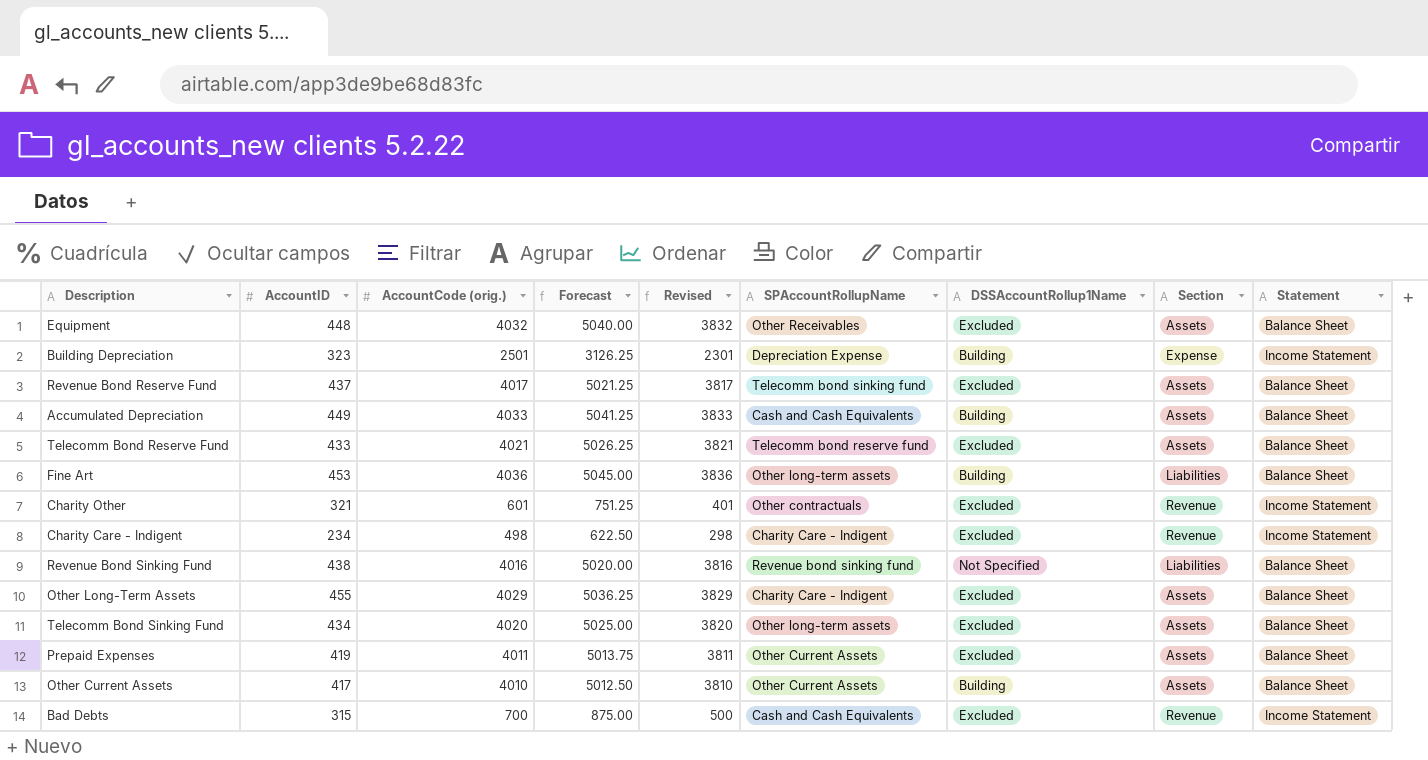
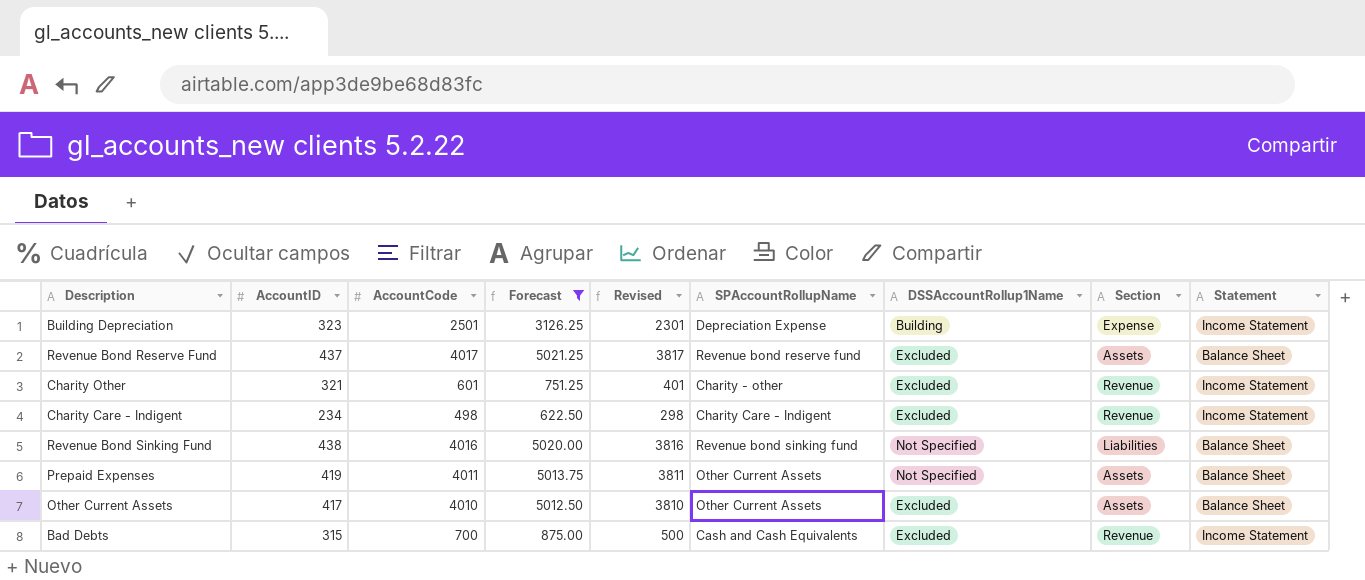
filter: none -> Forecast <= 5021.25
column name: AccountCode (orig.) -> AccountCode
Revenue Bond Reserve Fund | SPAccountRollupName: Telecomm bond sinking fund -> Revenue bond reserve fund
Charity Other | SPAccountRollupName: Other contractuals -> Charity - other
Prepaid Expenses | DSSAccountRollup1Name: Excluded -> Not Specified
Other Current Assets | DSSAccountRollup1Name: Building -> Excluded

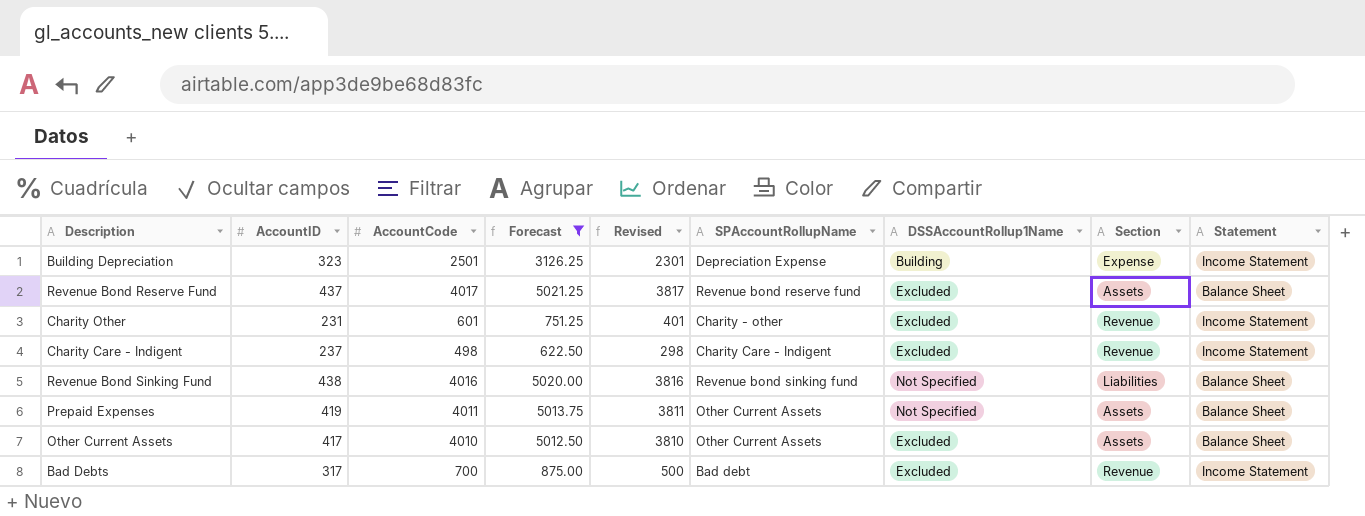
Charity Other | AccountID: 321 -> 231
Charity Care - Indigent | AccountID: 234 -> 237
Bad Debts | AccountID: 315 -> 317
Bad Debts | SPAccountRollupName: Cash and Cash Equivalents -> Bad debt

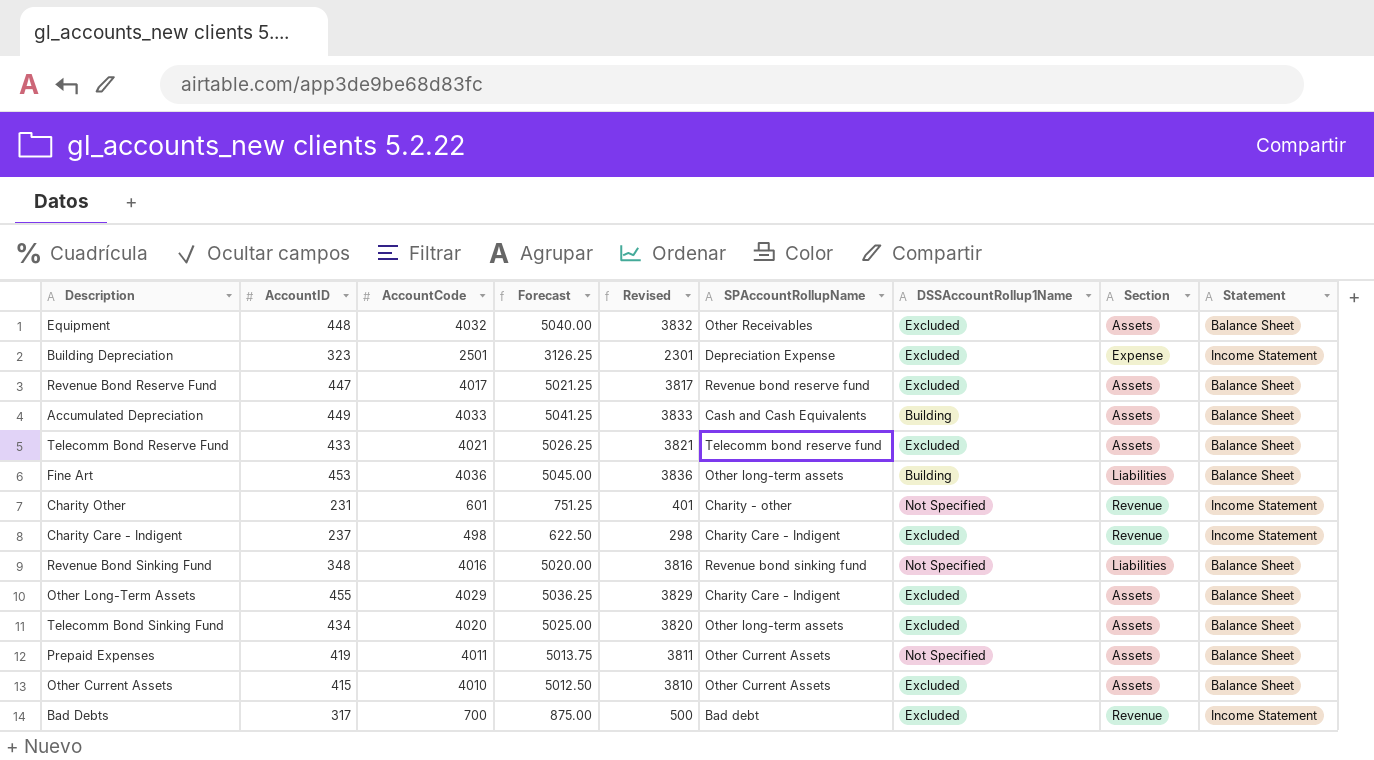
filter: Forecast <= 5021.25 -> none
Building Depreciation | DSSAccountRollup1Name: Building -> Excluded
Revenue Bond Reserve Fund | AccountID: 437 -> 447
Charity Other | DSSAccountRollup1Name: Excluded -> Not Specified
Revenue Bond Sinking Fund | AccountID: 438 -> 348
Other Current Assets | AccountID: 417 -> 415

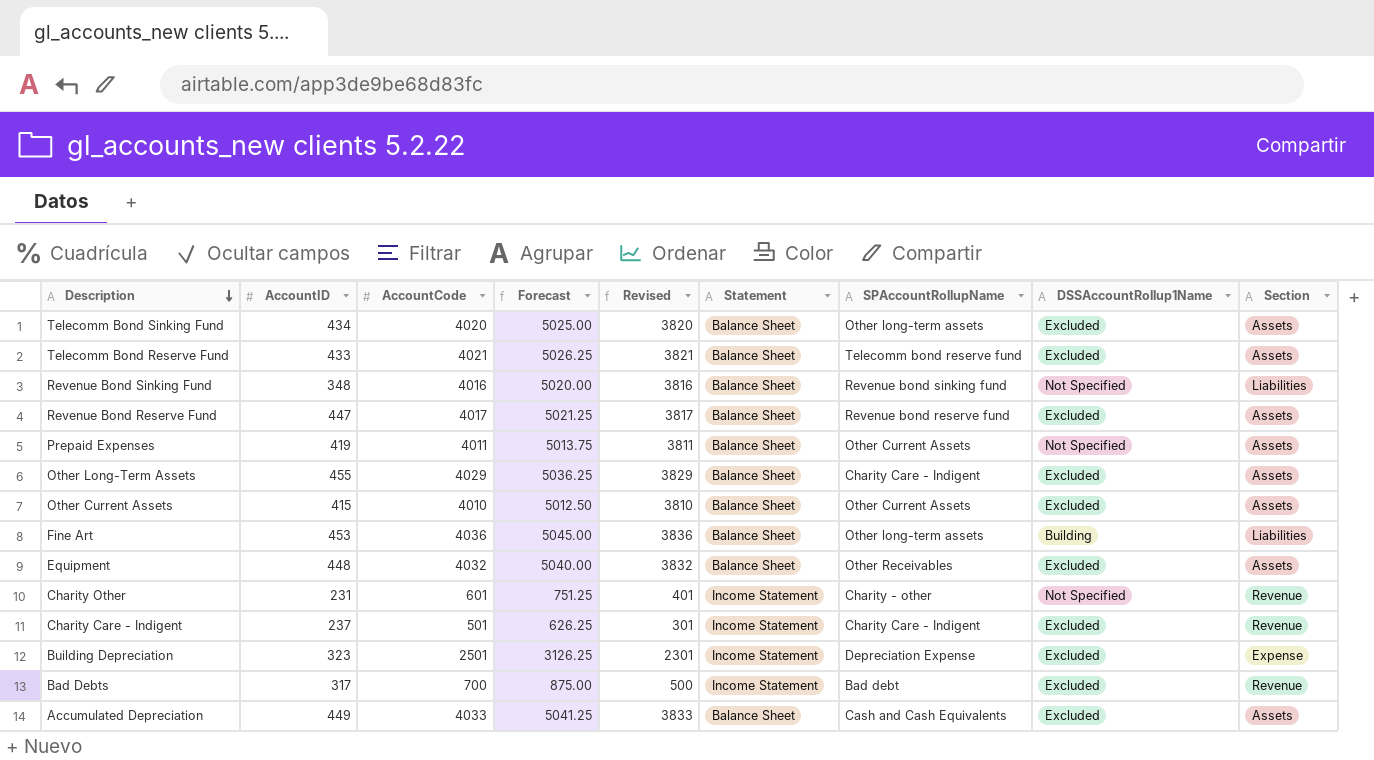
row order: none -> Description descending
column Statement | position: 9 -> 6
Charity Care - Indigent | AccountCode: 498 -> 501
Charity Care - Indigent | Forecast: 622.50 -> 626.25
Charity Care - Indigent | Revised: 298 -> 301
Accumulated Depreciation | DSSAccountRollup1Name: Building -> Excluded

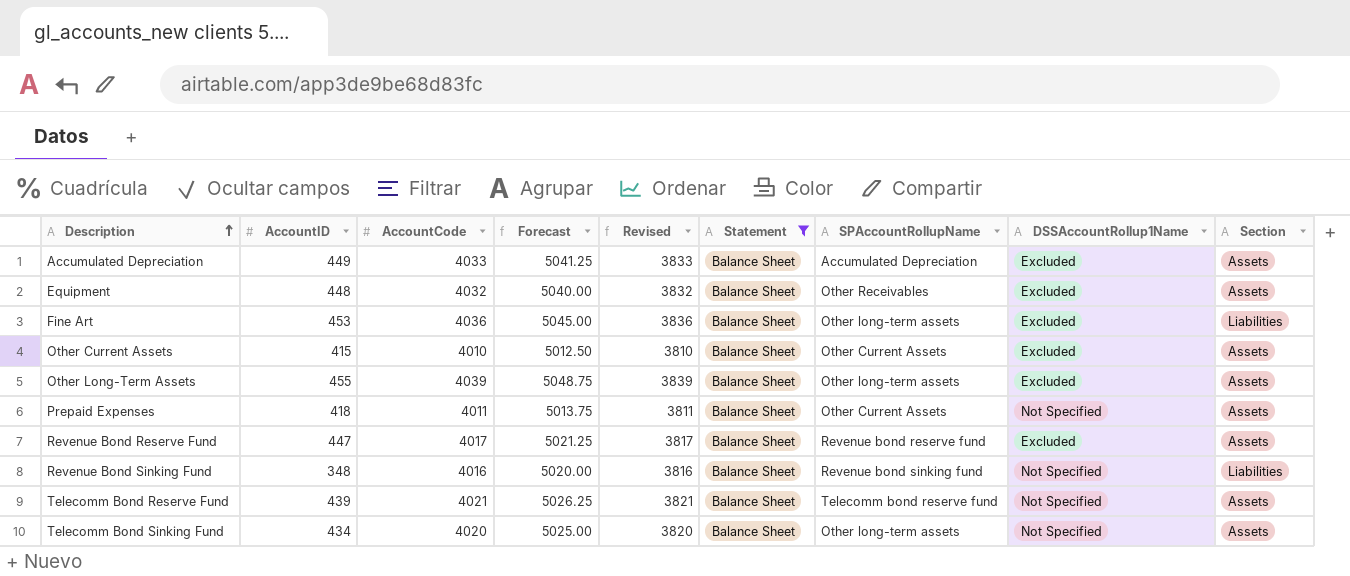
filter: none -> Statement = Balance Sheet
row order: Description descending -> Description ascending
Accumulated Depreciation | SPAccountRollupName: Cash and Cash Equivalents -> Accumulated Depreciation
Fine Art | DSSAccountRollup1Name: Building -> Excluded
Other Long-Term Assets | AccountCode: 4029 -> 4039
Other Long-Term Assets | Forecast: 5036.25 -> 5048.75
Other Long-Term Assets | Revised: 3829 -> 3839
Other Long-Term Assets | SPAccountRollupName: Charity Care - Indigent -> Other long-term assets
Prepaid Expenses | AccountID: 419 -> 418
Telecomm Bond Reserve Fund | AccountID: 433 -> 439
Telecomm Bond Reserve Fund | DSSAccountRollup1Name: Excluded -> Not Specified
Telecomm Bond Sinking Fund | DSSAccountRollup1Name: Excluded -> Not Specified

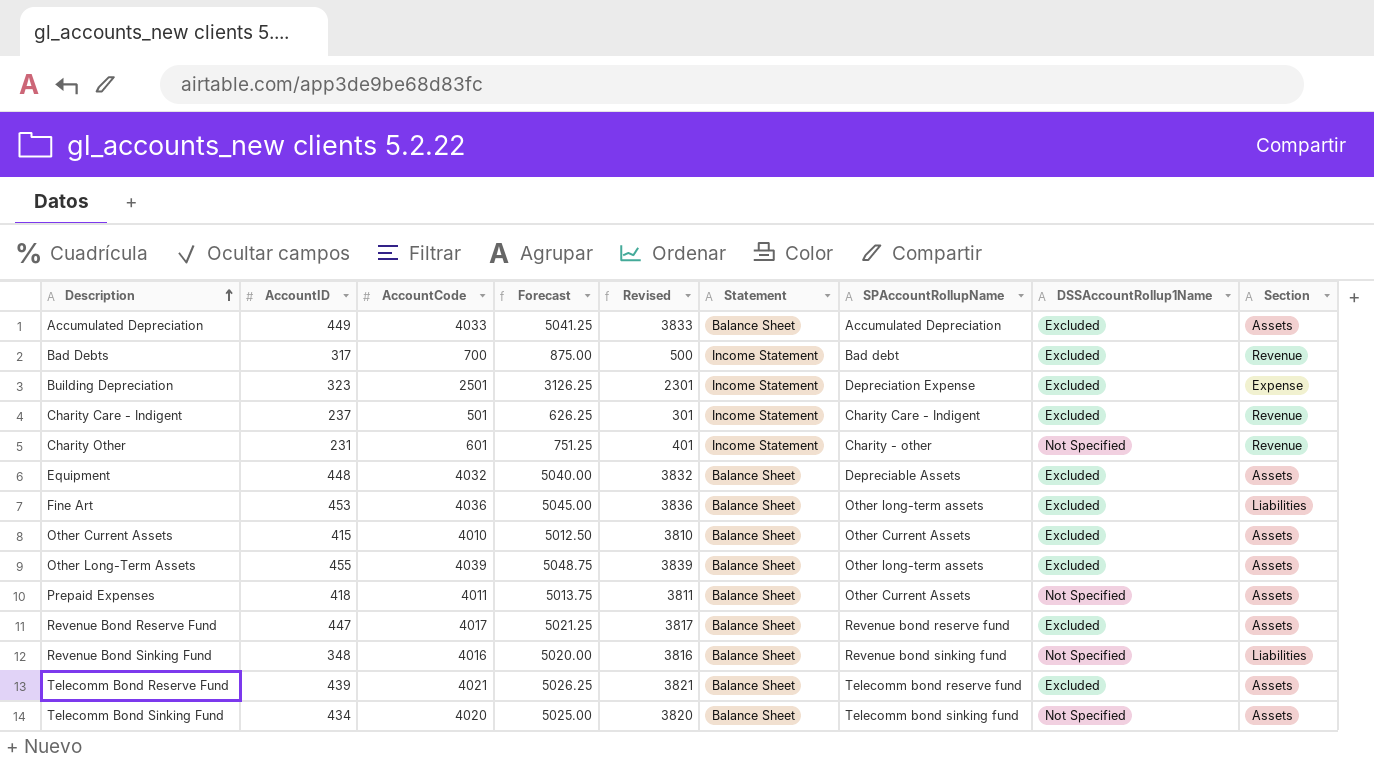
filter: Statement = Balance Sheet -> none
Equipment | SPAccountRollupName: Other Receivables -> Depreciable Assets
Telecomm Bond Reserve Fund | DSSAccountRollup1Name: Not Specified -> Excluded
Telecomm Bond Sinking Fund | SPAccountRollupName: Other long-term assets -> Telecomm bond sinking fund

